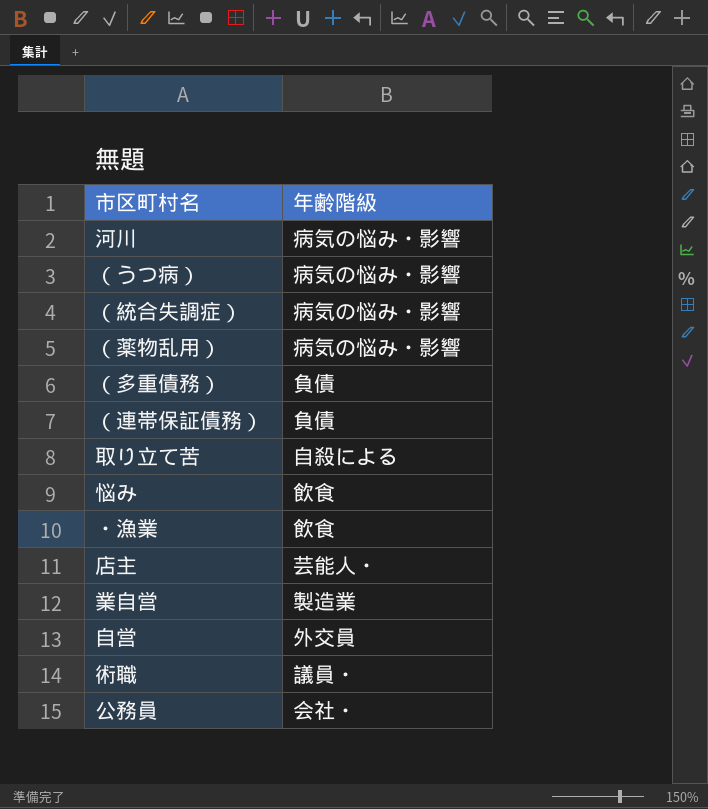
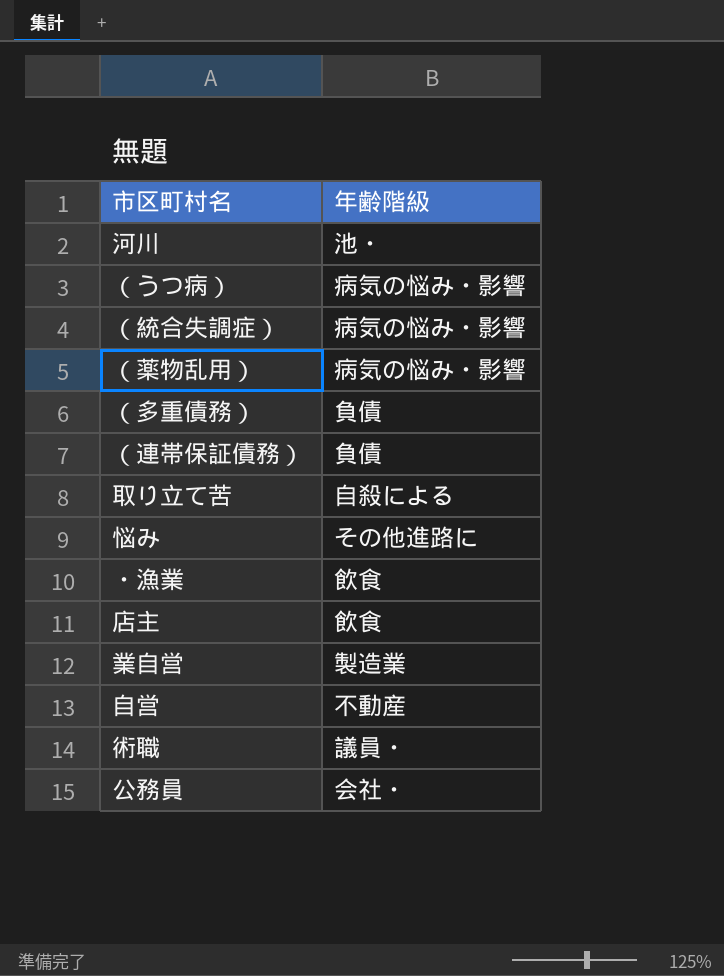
河川 | 年齢階級: 病気の悩み・影響 -> 池・
悩み | 年齢階級: 飲食 -> その他進路に
店主 | 年齢階級: 芸能人・ -> 飲食
自営 | 年齢階級: 外交員 -> 不動産

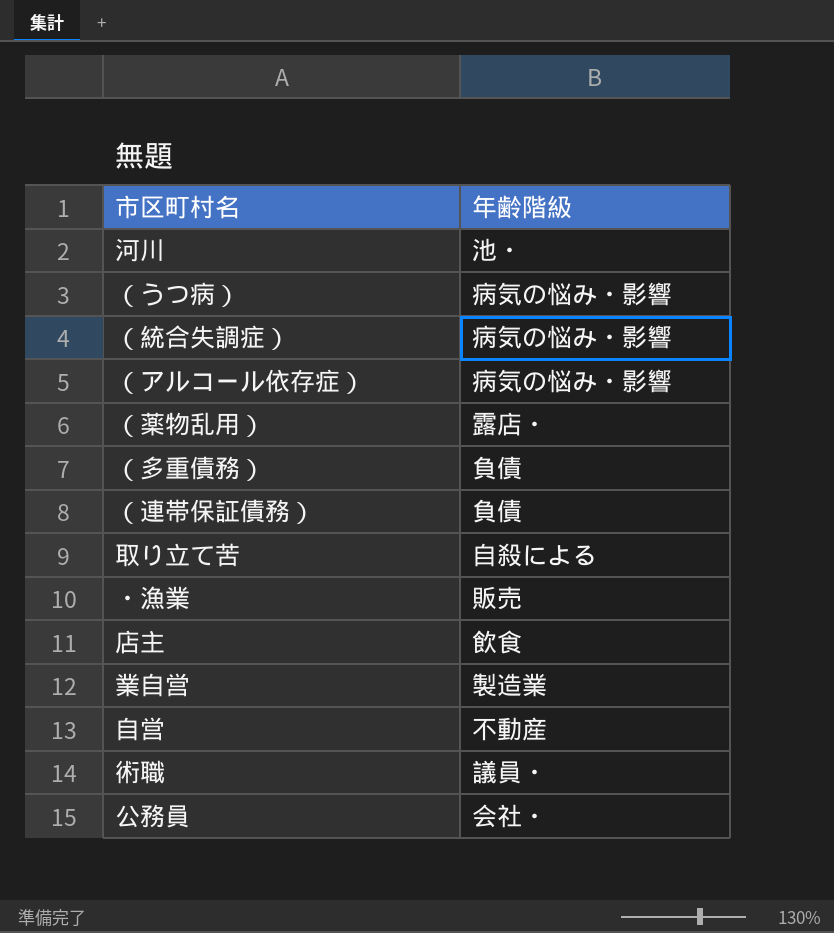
row 悩み: その他進路に -> none
row （アルコール依存症）: none -> 病気の悩み・影響
（薬物乱用） | 年齢階級: 病気の悩み・影響 -> 露店・
・漁業 | 年齢階級: 飲食 -> 販売

